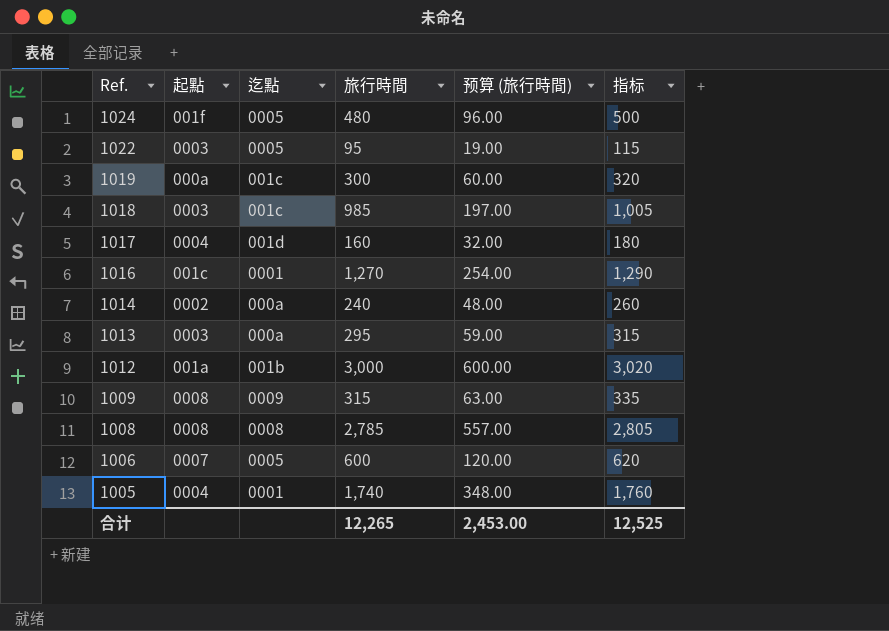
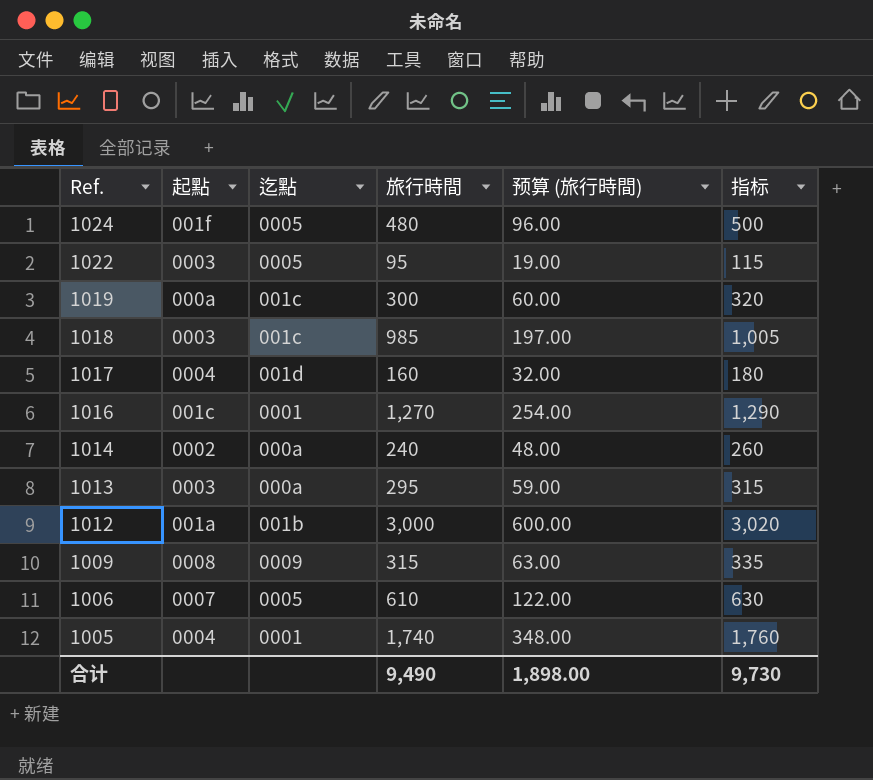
row 1008: 0008 | 0008 | 2,785 | 557.00 | 2,805 -> none
1006 | 旅行時間: 600 -> 610
1006 | 预算 (旅行時間): 120.00 -> 122.00
1006 | 指标: 620 -> 630
合计 | 旅行時間: 12,265 -> 9,490
合计 | 预算 (旅行時間): 2,453.00 -> 1,898.00
合计 | 指标: 12,525 -> 9,730

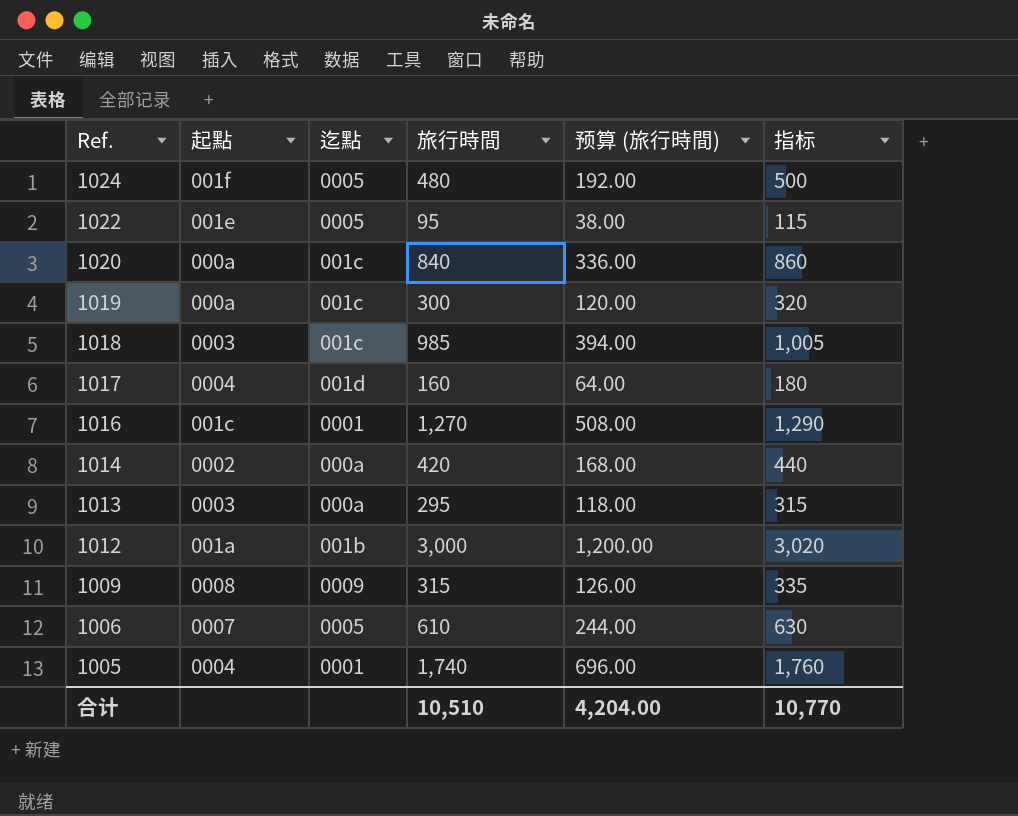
column 预算 (旅行時間) | formula: [旅行時間] * 0.2 -> [旅行時間] * 0.4
1022 | 起點: 0003 -> 001e
row 1020: none -> 000a | 001c | 840 | 336.00 | 860
1014 | 旅行時間: 240 -> 420
1014 | 指标: 260 -> 440
合计 | 旅行時間: 9,490 -> 10,510
合计 | 预算 (旅行時間): 1,898.00 -> 4,204.00
合计 | 指标: 9,730 -> 10,770

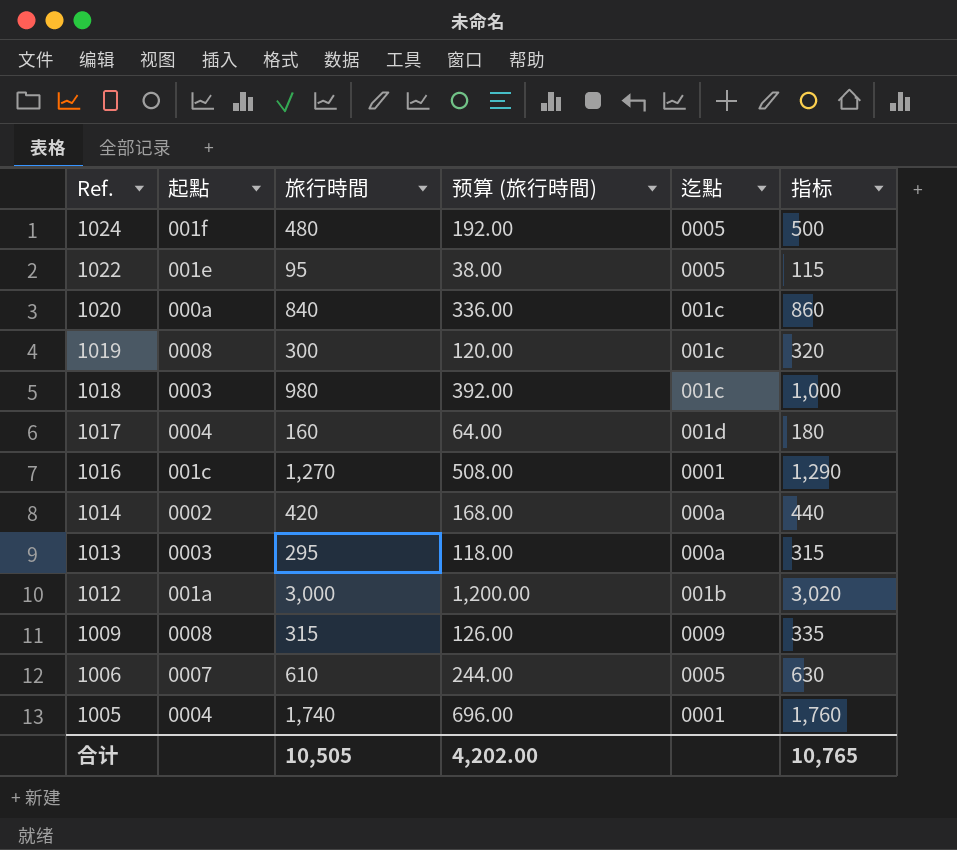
column 迄點 | position: 3 -> 5
1019 | 起點: 000a -> 0008
1018 | 旅行時間: 985 -> 980
1018 | 预算 (旅行時間): 394.00 -> 392.00
1018 | 指标: 1,005 -> 1,000
合计 | 旅行時間: 10,510 -> 10,505
合计 | 预算 (旅行時間): 4,204.00 -> 4,202.00
合计 | 指标: 10,770 -> 10,765

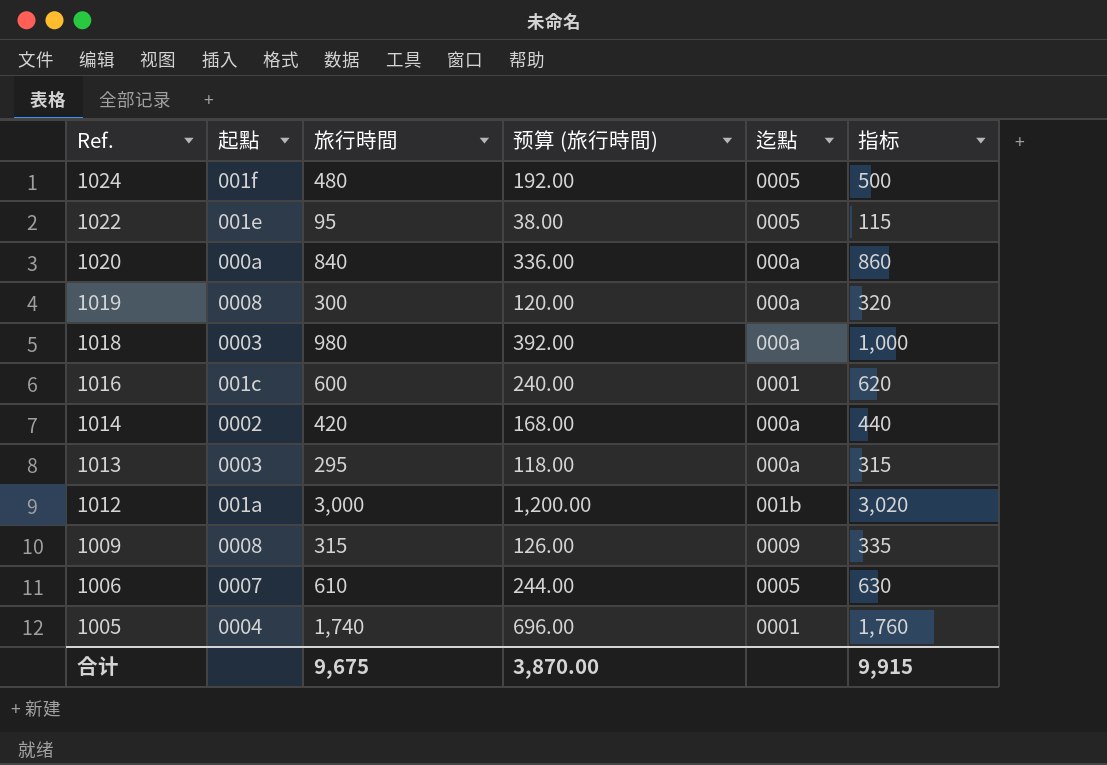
row 1017: 0004 | 160 | 64.00 | 001d | 180 -> none
1020 | 迄點: 001c -> 000a
1019 | 迄點: 001c -> 000a
1018 | 迄點: 001c -> 000a
1016 | 旅行時間: 1,270 -> 600
1016 | 预算 (旅行時間): 508.00 -> 240.00
1016 | 指标: 1,290 -> 620
合计 | 旅行時間: 10,505 -> 9,675
合计 | 预算 (旅行時間): 4,202.00 -> 3,870.00
合计 | 指标: 10,765 -> 9,915

